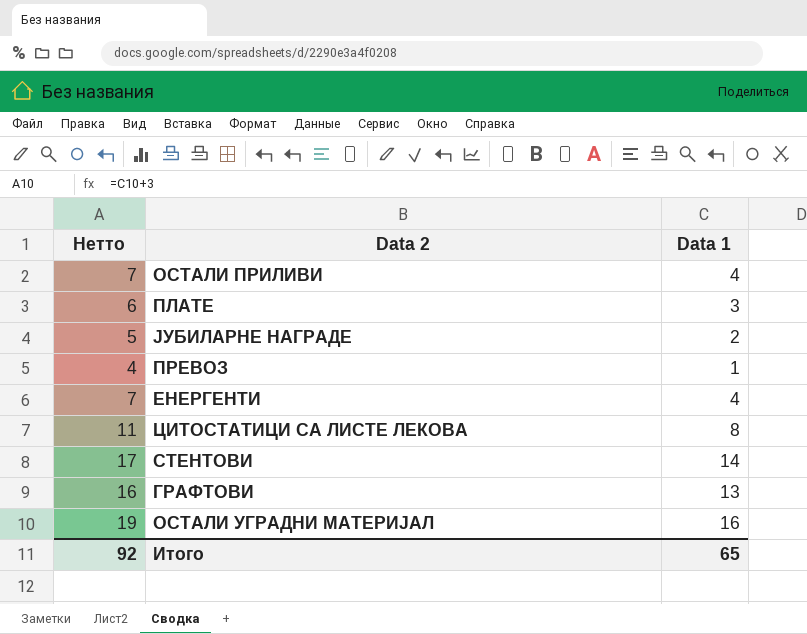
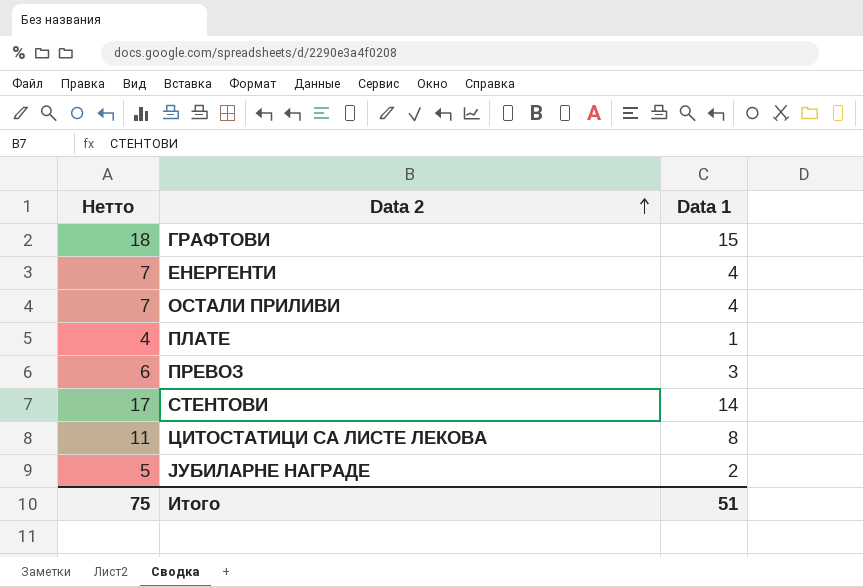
row order: none -> Data 2 ascending
row ОСТАЛИ УГРАДНИ МАТЕРИЈАЛ: 19 | 16 -> none
ГРАФТОВИ | Нетто: 16 -> 18
ГРАФТОВИ | Data 1: 13 -> 15
ПЛАТЕ | Нетто: 6 -> 4
ПЛАТЕ | Data 1: 3 -> 1
ПРЕВОЗ | Нетто: 4 -> 6
ПРЕВОЗ | Data 1: 1 -> 3
Итого | Нетто: 92 -> 75
Итого | Data 1: 65 -> 51

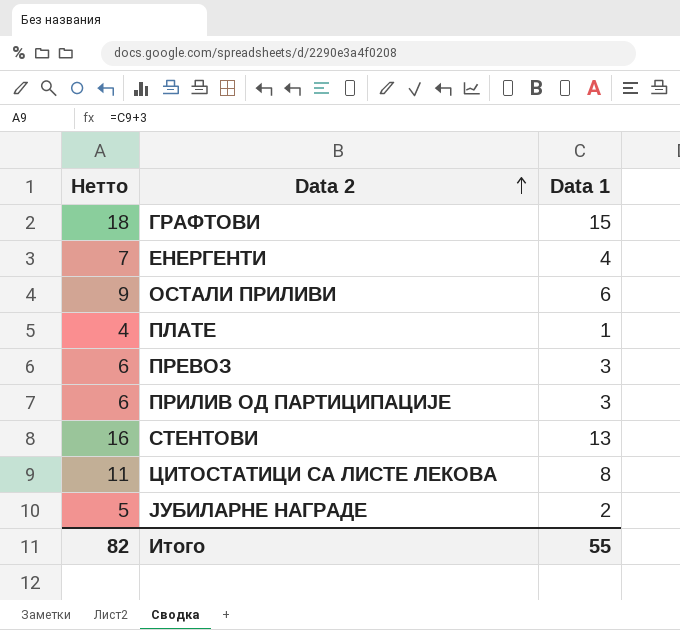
ОСТАЛИ ПРИЛИВИ | Нетто: 7 -> 9
ОСТАЛИ ПРИЛИВИ | Data 1: 4 -> 6
row ПРИЛИВ ОД ПАРТИЦИПАЦИЈЕ: none -> 6 | 3
СТЕНТОВИ | Нетто: 17 -> 16
СТЕНТОВИ | Data 1: 14 -> 13
Итого | Нетто: 75 -> 82
Итого | Data 1: 51 -> 55

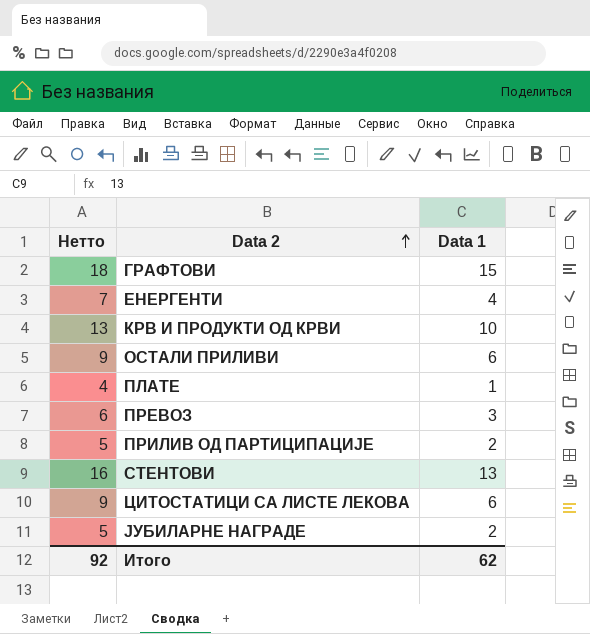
row КРВ И ПРОДУКТИ ОД КРВИ: none -> 13 | 10
ПРИЛИВ ОД ПАРТИЦИПАЦИЈЕ | Нетто: 6 -> 5
ПРИЛИВ ОД ПАРТИЦИПАЦИЈЕ | Data 1: 3 -> 2
ЦИТОСТАТИЦИ СА ЛИСТЕ ЛЕКОВА | Нетто: 11 -> 9
ЦИТОСТАТИЦИ СА ЛИСТЕ ЛЕКОВА | Data 1: 8 -> 6
Итого | Нетто: 82 -> 92
Итого | Data 1: 55 -> 62

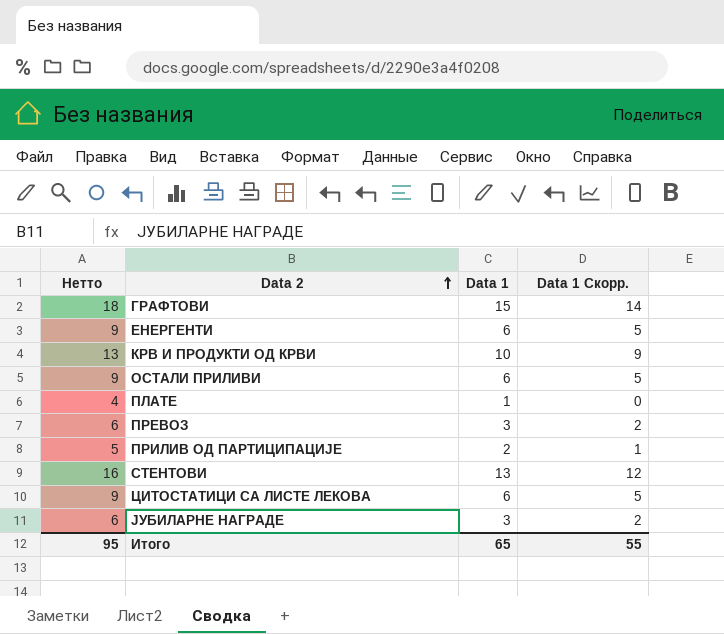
column Data 1 Скорр. | formula: none -> [Data 1] - 1
ЕНЕРГЕНТИ | Нетто: 7 -> 9
ЕНЕРГЕНТИ | Data 1: 4 -> 6
ЈУБИЛАРНЕ НАГРАДЕ | Нетто: 5 -> 6
ЈУБИЛАРНЕ НАГРАДЕ | Data 1: 2 -> 3
Итого | Нетто: 92 -> 95
Итого | Data 1: 62 -> 65

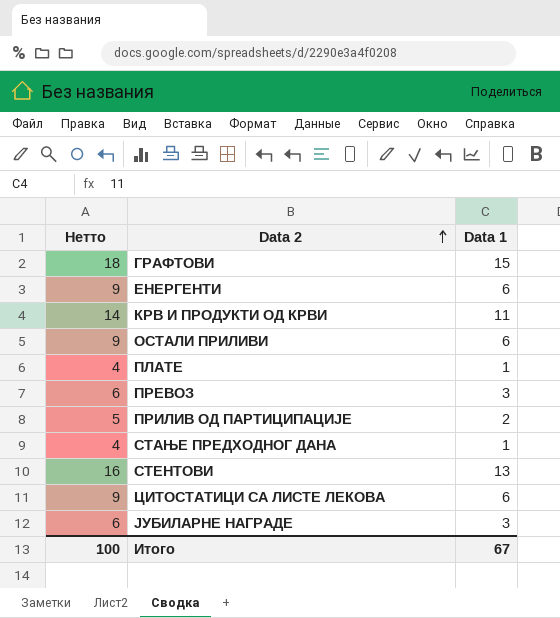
column Data 1 Скорр. | formula: [Data 1] - 1 -> none
КРВ И ПРОДУКТИ ОД КРВИ | Нетто: 13 -> 14
КРВ И ПРОДУКТИ ОД КРВИ | Data 1: 10 -> 11
row СТАЊЕ ПРЕДХОДНОГ ДАНА: none -> 4 | 1
Итого | Нетто: 95 -> 100
Итого | Data 1: 65 -> 67

